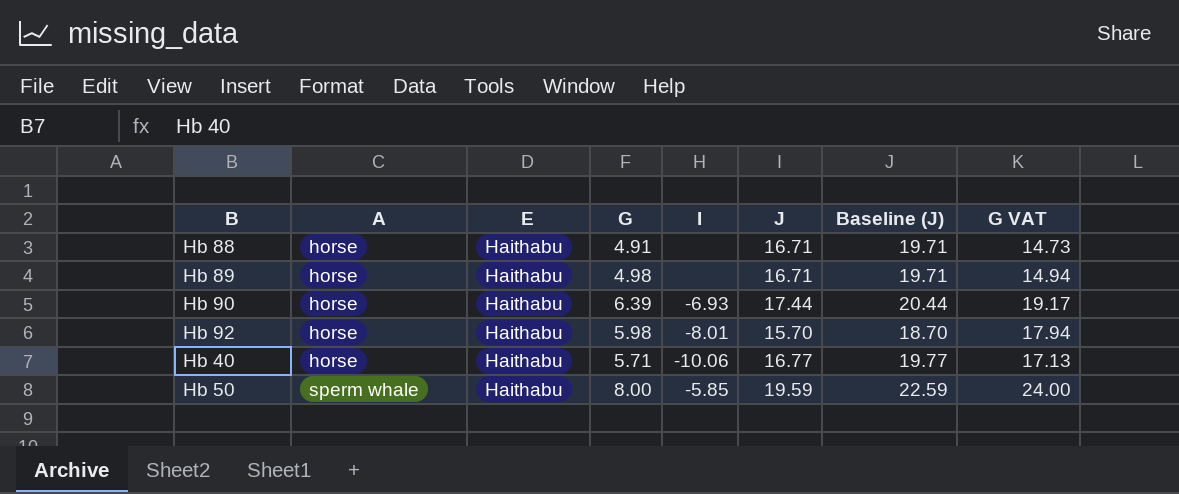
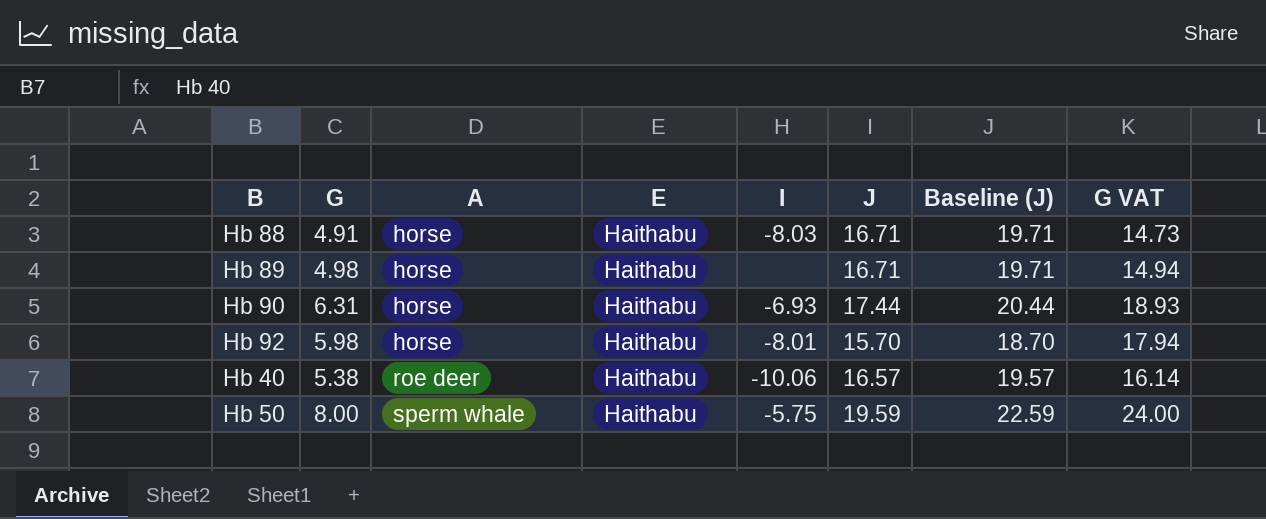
column G | position: 4 -> 2
Hb 88 | I: none -> -8.03
Hb 90 | G: 6.39 -> 6.31
Hb 90 | G VAT: 19.17 -> 18.93
Hb 40 | G: 5.71 -> 5.38
Hb 40 | A: horse -> roe deer
Hb 40 | J: 16.77 -> 16.57
Hb 40 | Baseline (J): 19.77 -> 19.57
Hb 40 | G VAT: 17.13 -> 16.14
Hb 50 | I: -5.85 -> -5.75

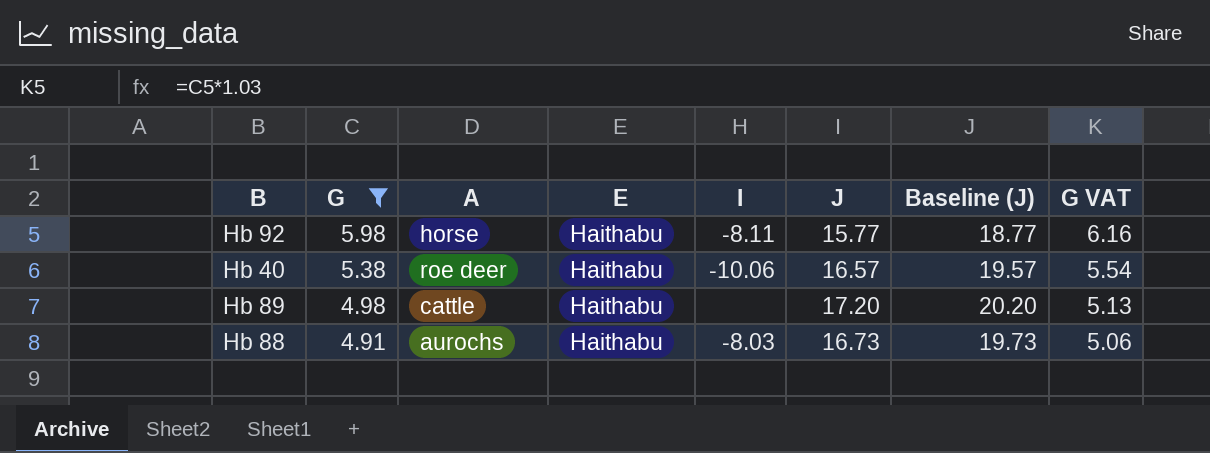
filter: none -> G <= 5.98
row order: A ascending -> G descending
column G VAT | formula: [G] * 3 -> [G] * 1.03
Hb 92 | I: -8.01 -> -8.11
Hb 92 | J: 15.70 -> 15.77
Hb 92 | Baseline (J): 18.70 -> 18.77
Hb 89 | A: horse -> cattle
Hb 89 | J: 16.71 -> 17.20
Hb 89 | Baseline (J): 19.71 -> 20.20
Hb 88 | A: horse -> aurochs
Hb 88 | J: 16.71 -> 16.73
Hb 88 | Baseline (J): 19.71 -> 19.73

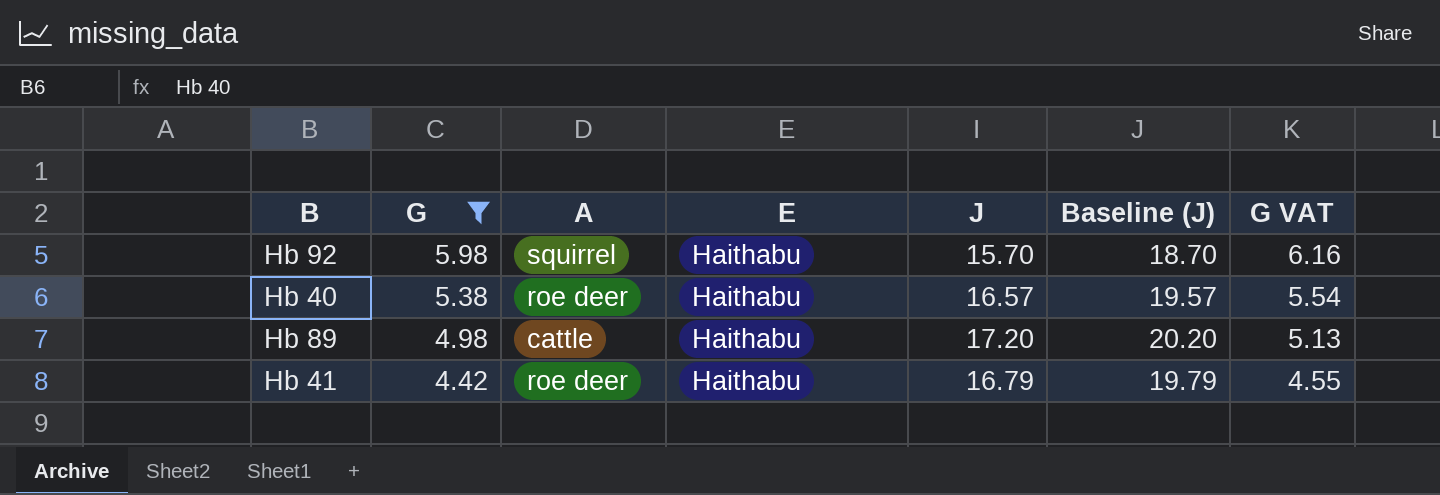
column I | position: 5 -> none
row Hb 88: 4.91 | aurochs | Haithabu | -8.03 | 16.73 | 19.73 | 5.06 -> none
Hb 92 | A: horse -> squirrel
Hb 92 | J: 15.77 -> 15.70
Hb 92 | Baseline (J): 18.77 -> 18.70
row Hb 41: none -> 4.42 | roe deer | Haithabu | 16.79 | 19.79 | 4.55

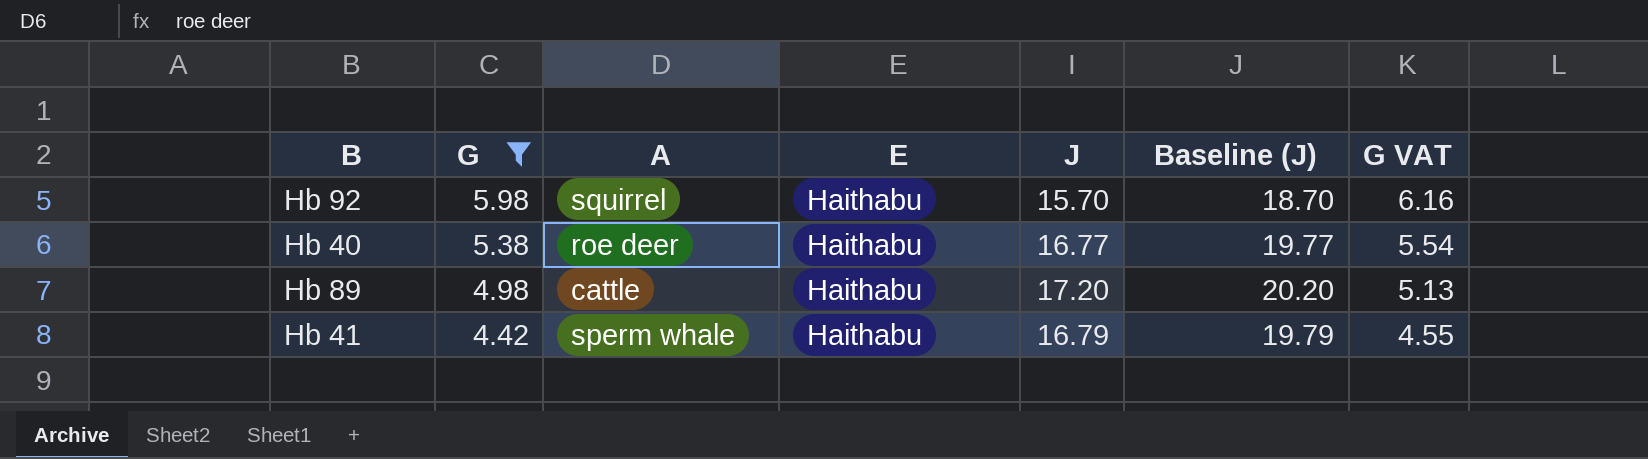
Hb 40 | J: 16.57 -> 16.77
Hb 40 | Baseline (J): 19.57 -> 19.77
Hb 41 | A: roe deer -> sperm whale

